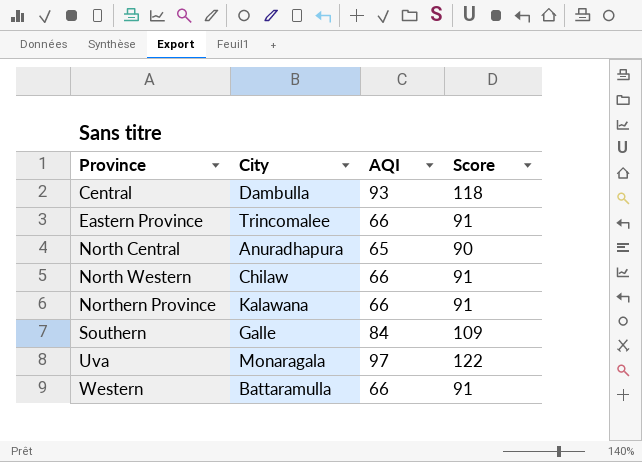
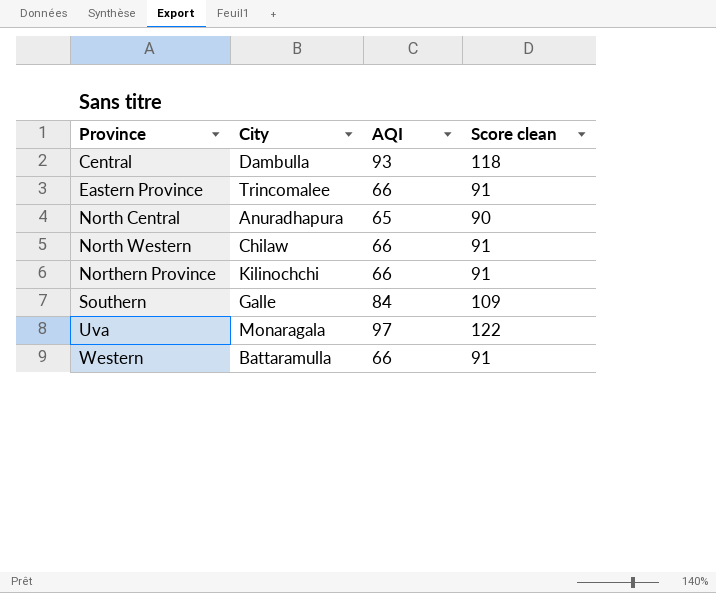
column name: Score -> Score clean
Northern Province | City: Kalawana -> Kilinochchi

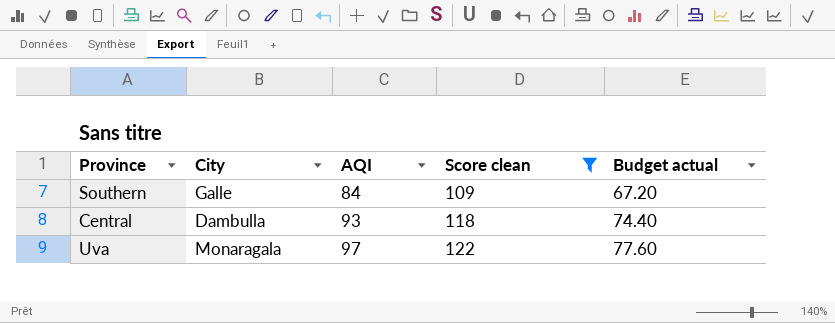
filter: none -> Score clean >= 109
row order: Province ascending -> AQI ascending
column Budget actual | formula: none -> [AQI] * 0.8

